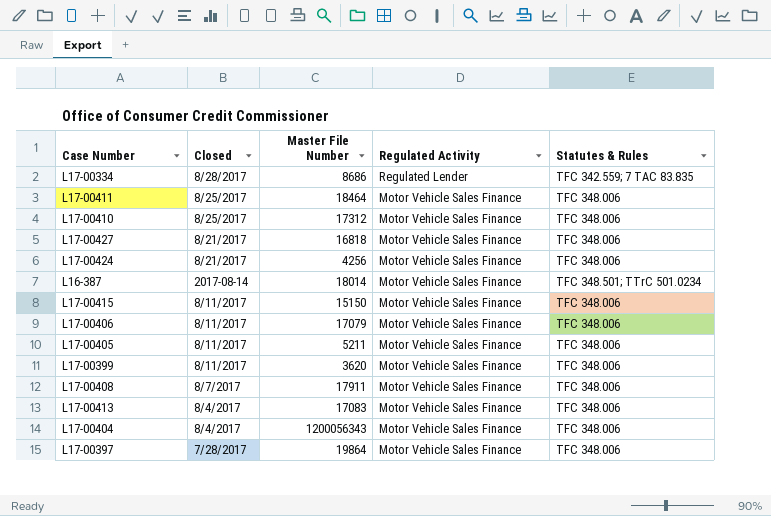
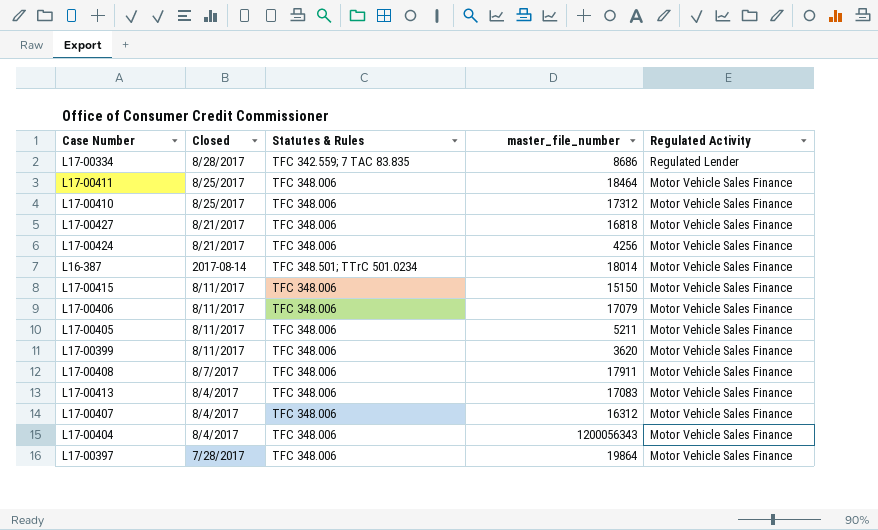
column Statutes & Rules | position: 5 -> 3
column name: Master File Number -> master_file_number
row L17-00407: none -> 8/4/2017 | TFC 348.006 | 16312 | Motor Vehicle Sales Finance

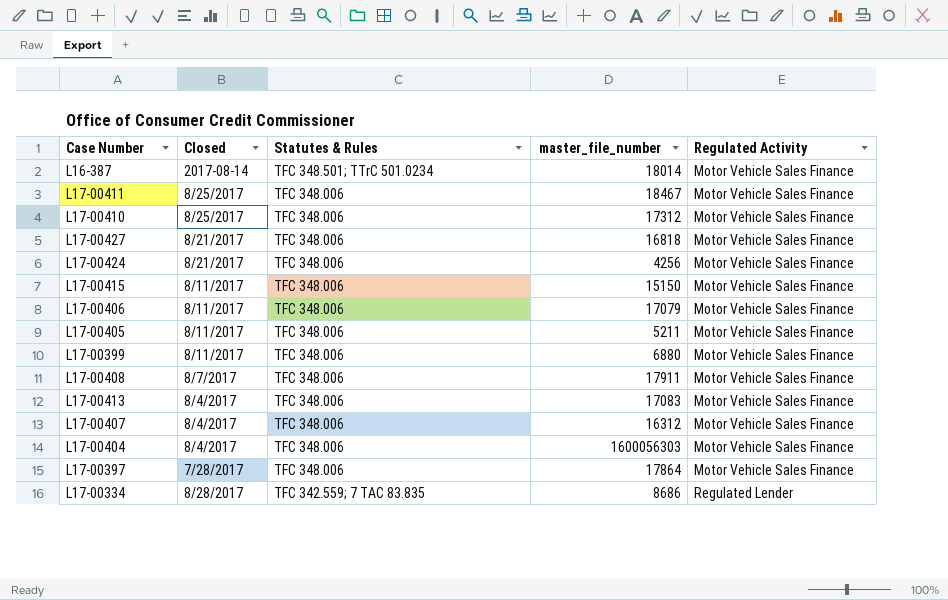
row order: Regulated Activity descending -> Statutes & Rules descending
L17-00411 | master_file_number: 18464 -> 18467
L17-00399 | master_file_number: 3620 -> 6880
L17-00404 | master_file_number: 1200056343 -> 1600056303
L17-00397 | master_file_number: 19864 -> 17864

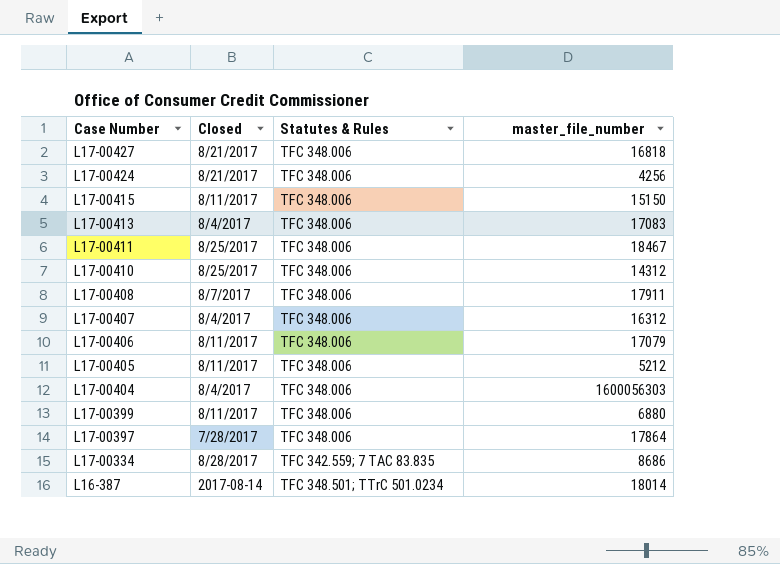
row order: Statutes & Rules descending -> Case Number descending
column Regulated Activity | position: 5 -> none
L17-00410 | master_file_number: 17312 -> 14312
L17-00405 | master_file_number: 5211 -> 5212

